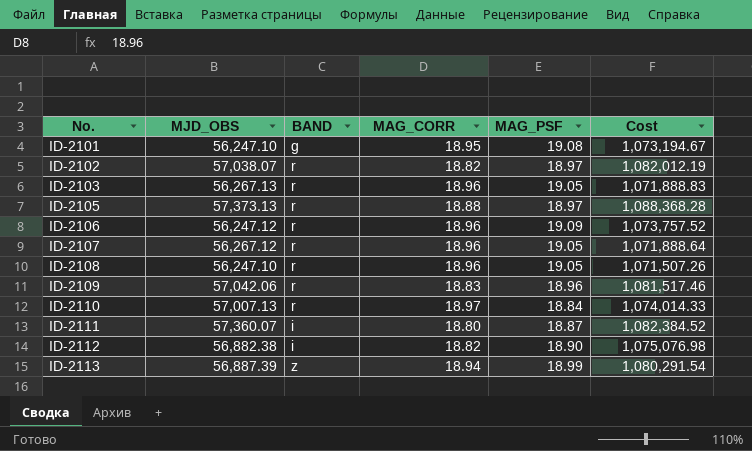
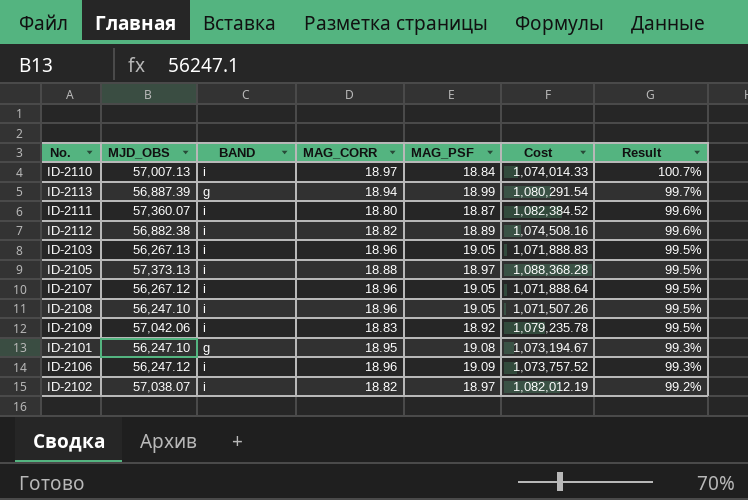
row order: No. ascending -> Result descending
column Result | formula: none -> [MAG_CORR] / [MAG_PSF]
ID-2110 | BAND: r -> i
ID-2113 | BAND: z -> g
ID-2112 | MAG_PSF: 18.90 -> 18.89
ID-2112 | Cost: 1,075,076.98 -> 1,074,508.16
ID-2103 | BAND: r -> i
ID-2105 | BAND: r -> i
ID-2107 | BAND: r -> i
ID-2108 | BAND: r -> i
ID-2109 | BAND: r -> i
ID-2109 | MAG_PSF: 18.96 -> 18.92
ID-2109 | Cost: 1,081,517.46 -> 1,079,235.78
ID-2106 | BAND: r -> i
ID-2102 | BAND: r -> i

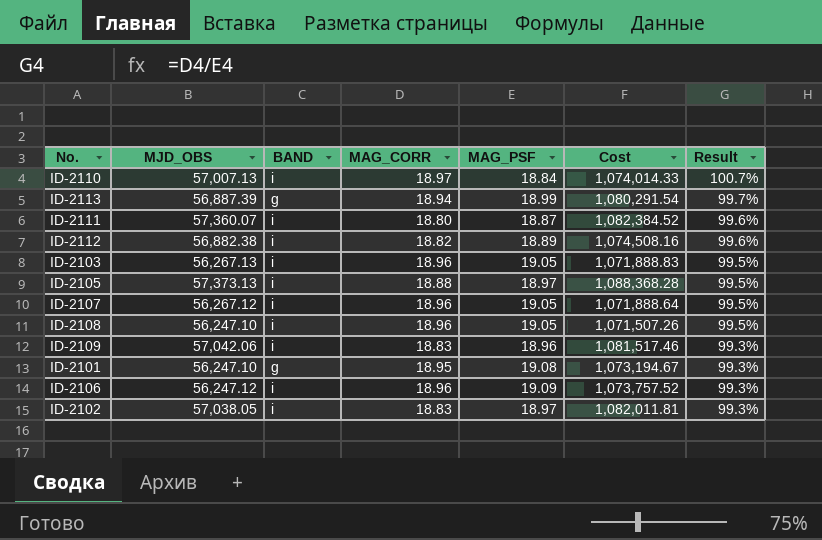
ID-2109 | MAG_PSF: 18.92 -> 18.96
ID-2109 | Cost: 1,079,235.78 -> 1,081,517.46
ID-2109 | Result: 99.5% -> 99.3%
ID-2102 | MJD_OBS: 57,038.07 -> 57,038.05
ID-2102 | MAG_CORR: 18.82 -> 18.83
ID-2102 | Cost: 1,082,012.19 -> 1,082,011.81
ID-2102 | Result: 99.2% -> 99.3%

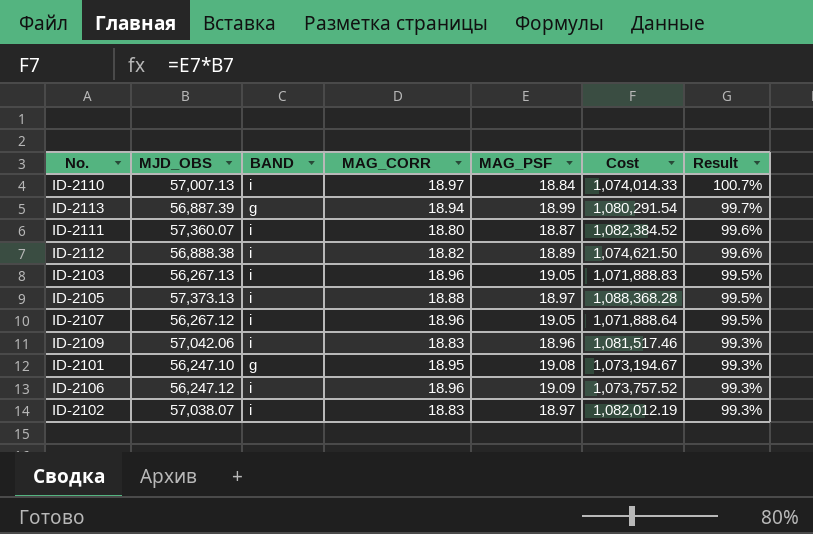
row ID-2108: 56,247.10 | i | 18.96 | 19.05 | 1,071,507.26 | 99.5% -> none
ID-2112 | MJD_OBS: 56,882.38 -> 56,888.38
ID-2112 | Cost: 1,074,508.16 -> 1,074,621.50
ID-2102 | MJD_OBS: 57,038.05 -> 57,038.07
ID-2102 | Cost: 1,082,011.81 -> 1,082,012.19

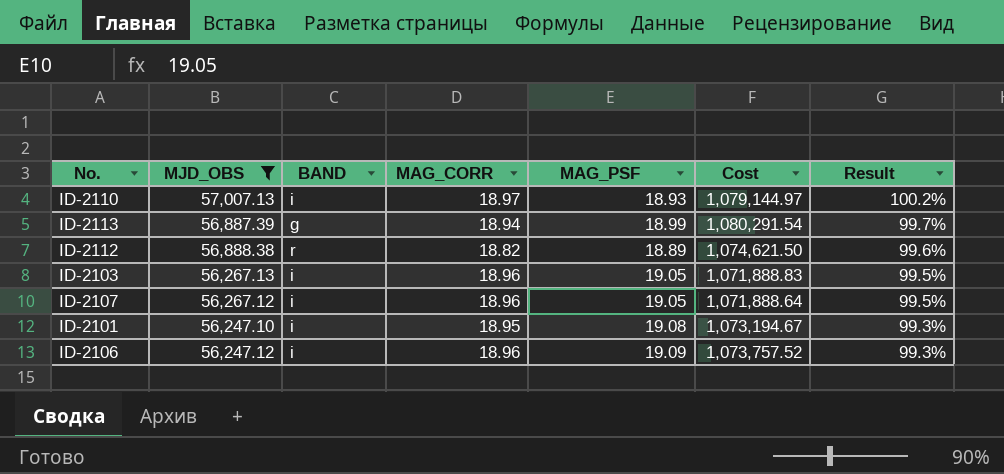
filter: none -> MJD_OBS <= 57,007.13
ID-2110 | MAG_PSF: 18.84 -> 18.93
ID-2110 | Cost: 1,074,014.33 -> 1,079,144.97
ID-2110 | Result: 100.7% -> 100.2%
ID-2112 | BAND: i -> r
ID-2101 | BAND: g -> i

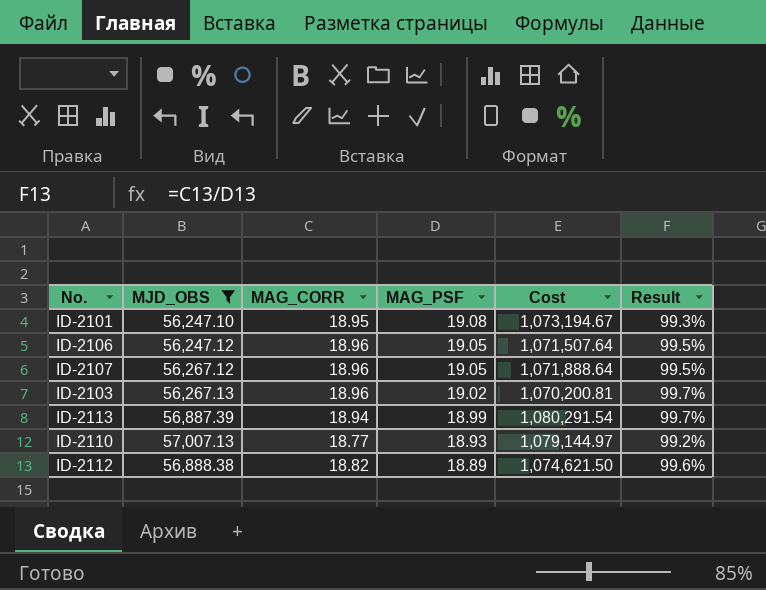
row order: Result descending -> MAG_PSF descending
column BAND | position: 3 -> none
ID-2106 | MAG_PSF: 19.09 -> 19.05
ID-2106 | Cost: 1,073,757.52 -> 1,071,507.64
ID-2106 | Result: 99.3% -> 99.5%
ID-2103 | MAG_PSF: 19.05 -> 19.02
ID-2103 | Cost: 1,071,888.83 -> 1,070,200.81
ID-2103 | Result: 99.5% -> 99.7%
ID-2110 | MAG_CORR: 18.97 -> 18.77
ID-2110 | Result: 100.2% -> 99.2%

